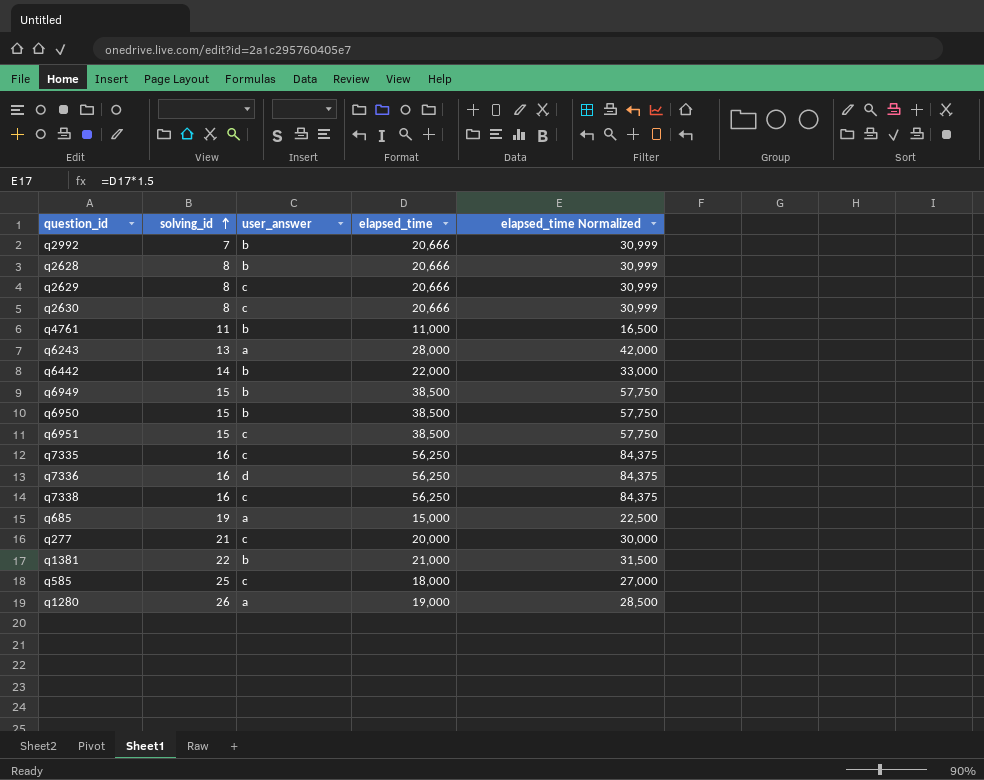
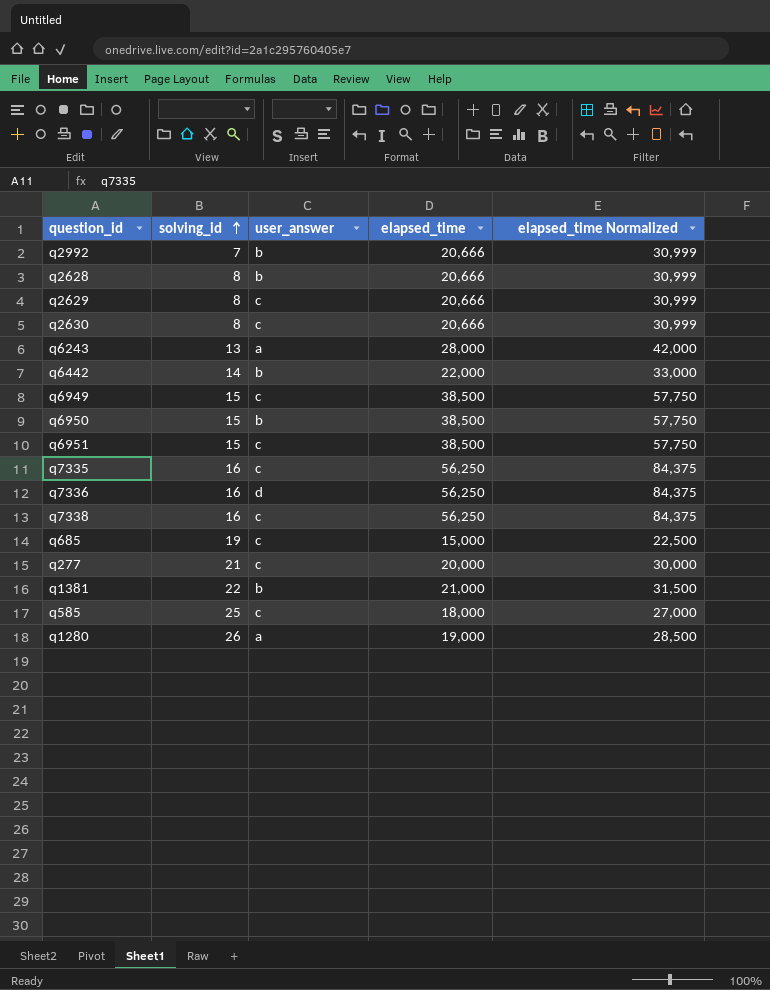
row q4761: 11 | b | 11,000 | 16,500 -> none
q6949 | user_answer: b -> c
q685 | user_answer: a -> c

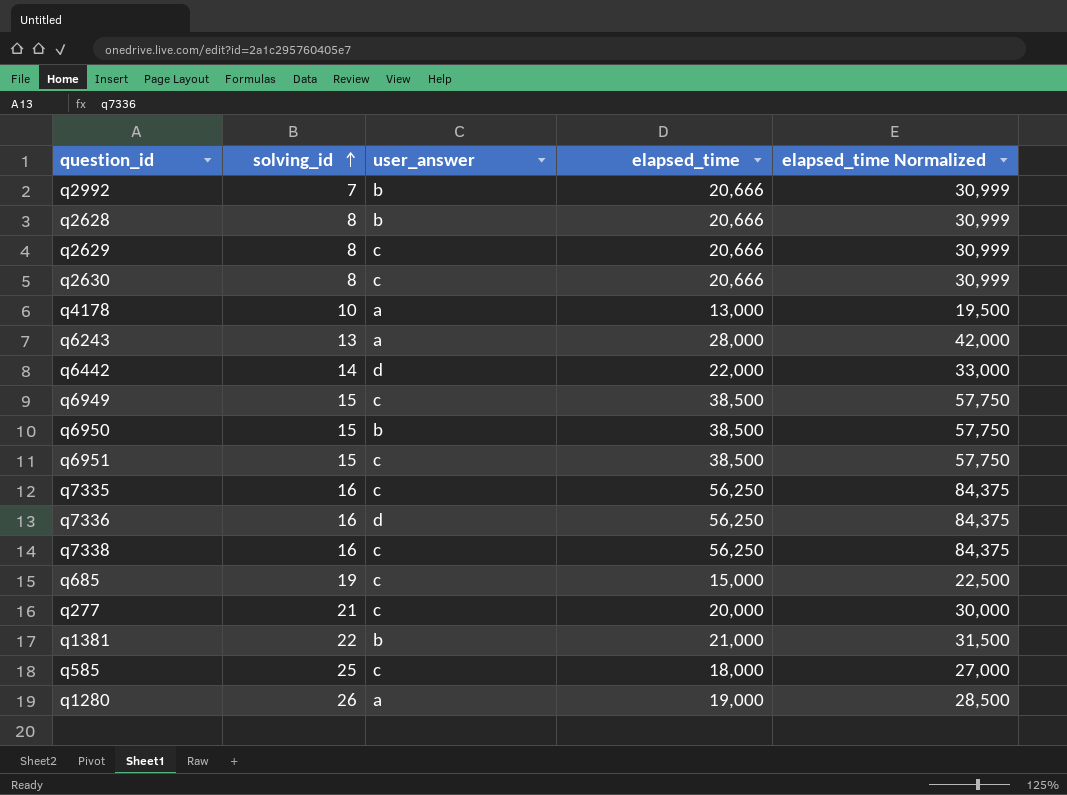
row q4178: none -> 10 | a | 13,000 | 19,500
q6442 | user_answer: b -> d

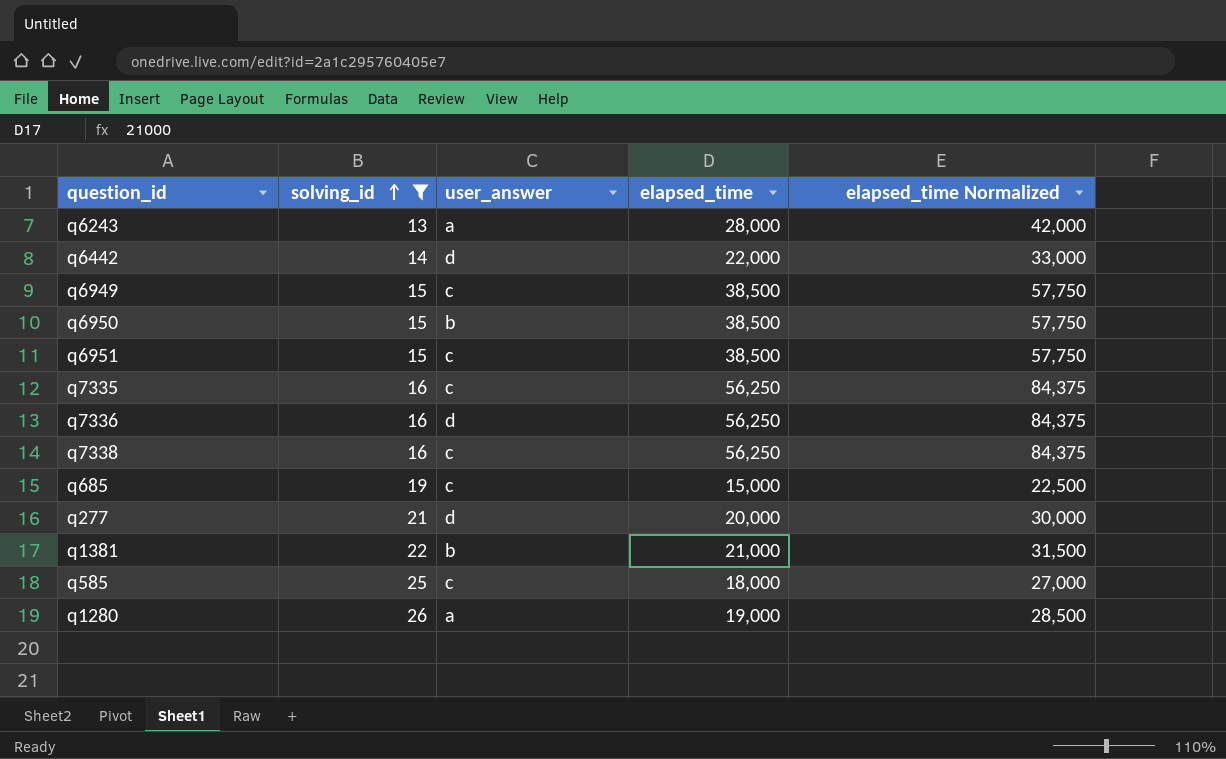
filter: none -> solving_id >= 13
q277 | user_answer: c -> d

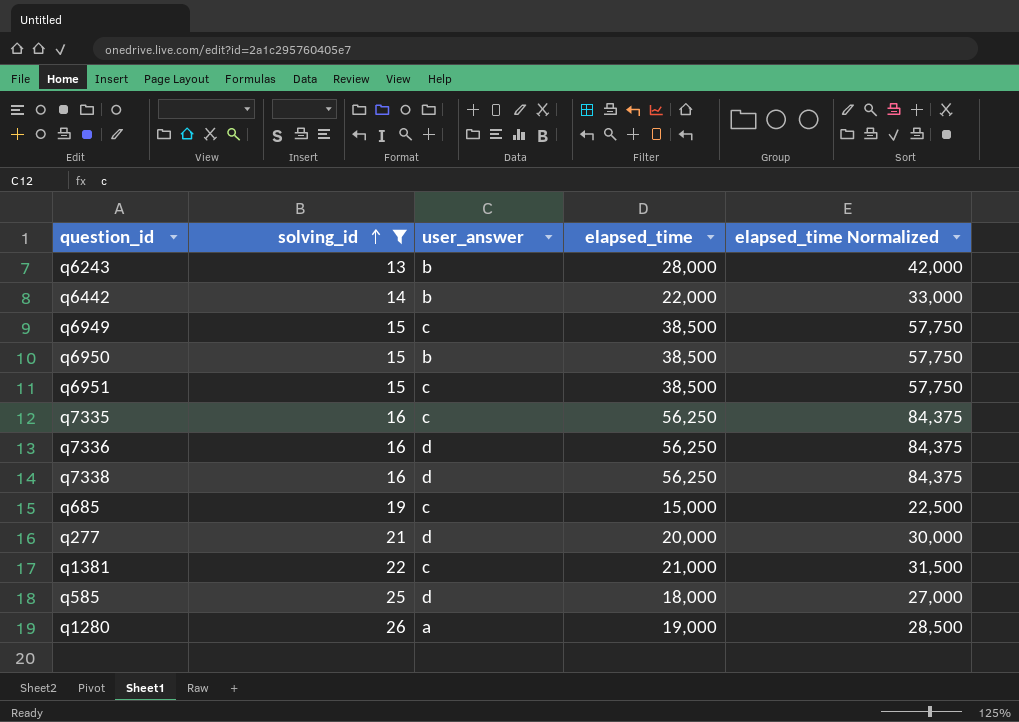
q6243 | user_answer: a -> b
q6442 | user_answer: d -> b
q7338 | user_answer: c -> d
q1381 | user_answer: b -> c
q585 | user_answer: c -> d

